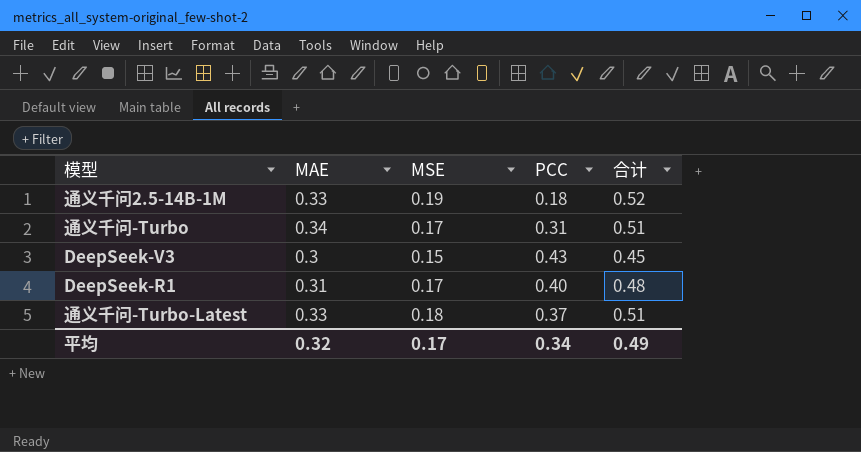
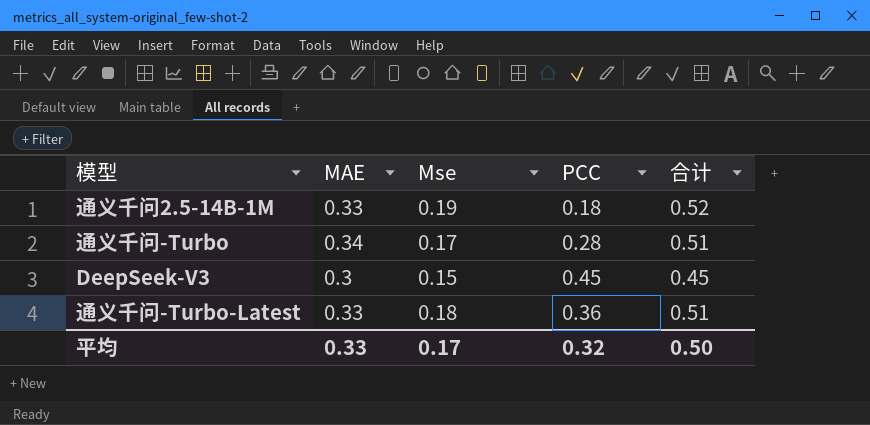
column name: MSE -> Mse
row DeepSeek-R1: 0.31 | 0.17 | 0.40 | 0.48 -> none
通义千问-Turbo | PCC: 0.31 -> 0.28
DeepSeek-V3 | PCC: 0.43 -> 0.45
通义千问-Turbo-Latest | PCC: 0.37 -> 0.36
平均 | MAE: 0.32 -> 0.33
平均 | PCC: 0.34 -> 0.32
平均 | 合计: 0.49 -> 0.50

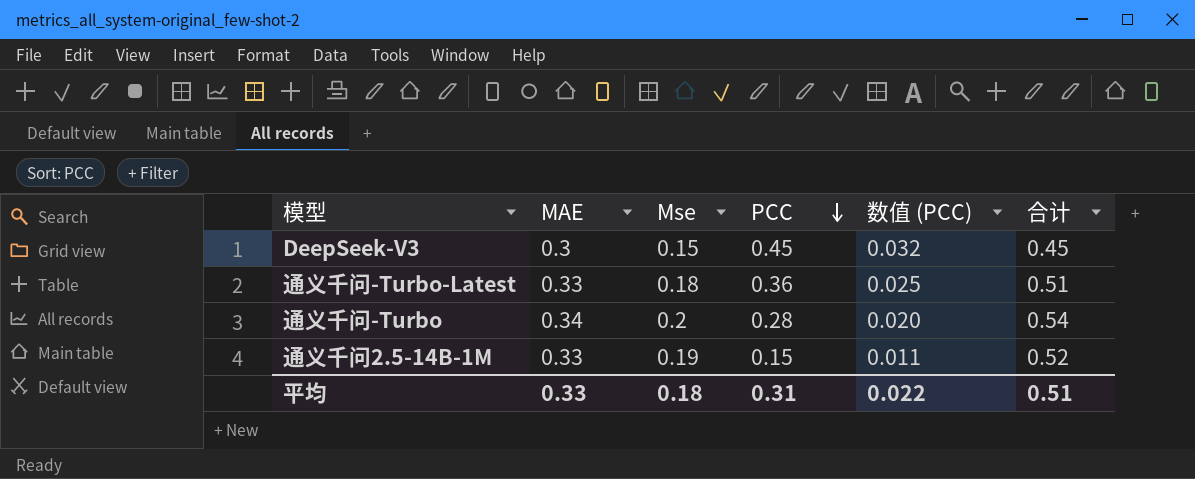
row order: none -> PCC descending
column 数值 (PCC) | formula: none -> [PCC] * 0.07
通义千问-Turbo | Mse: 0.17 -> 0.2
通义千问-Turbo | 合计: 0.51 -> 0.54
通义千问2.5-14B-1M | PCC: 0.18 -> 0.15
平均 | Mse: 0.17 -> 0.18
平均 | PCC: 0.32 -> 0.31
平均 | 合计: 0.50 -> 0.51

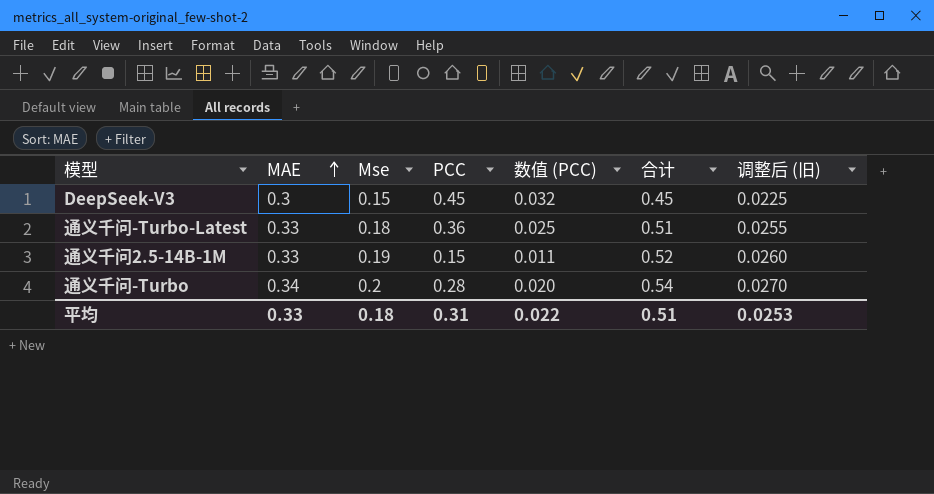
row order: PCC descending -> MAE ascending
column 调整后 (旧) | formula: none -> [合计] * 0.05

